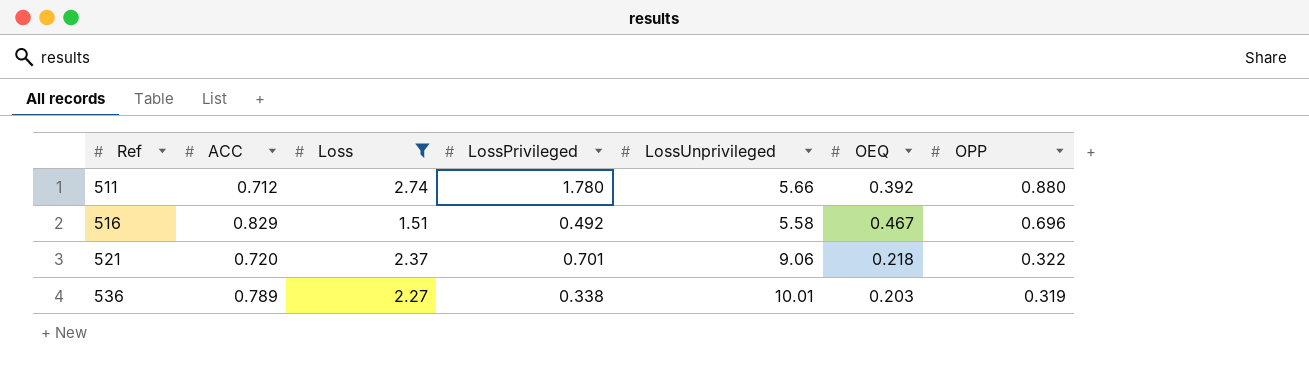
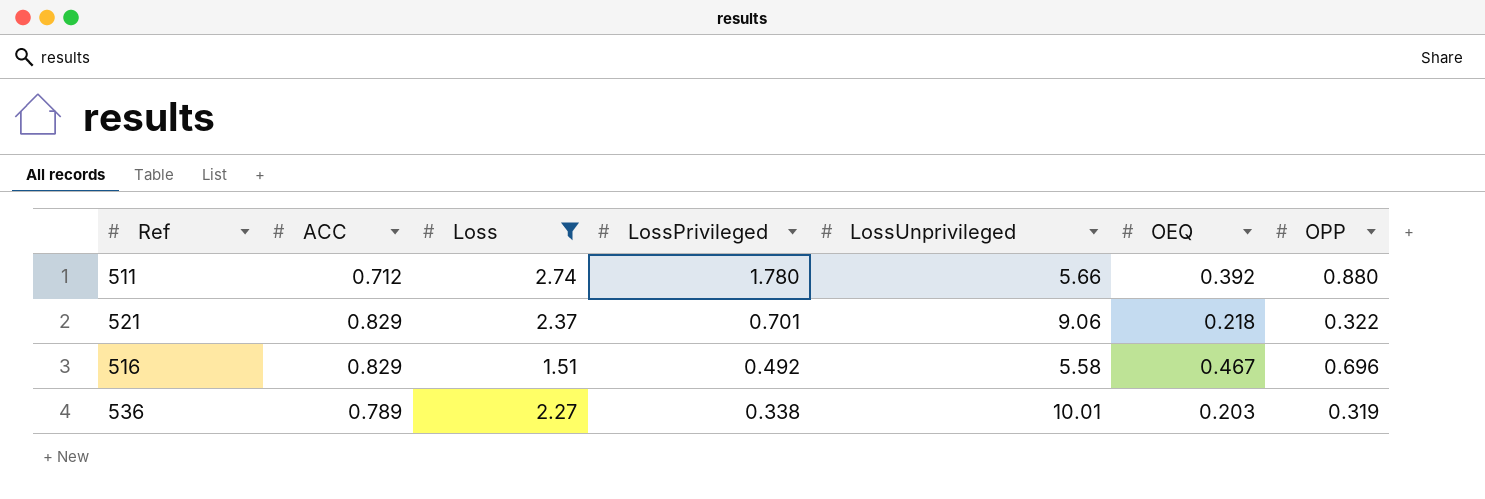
row order: Ref ascending -> LossPrivileged descending
521 | ACC: 0.720 -> 0.829

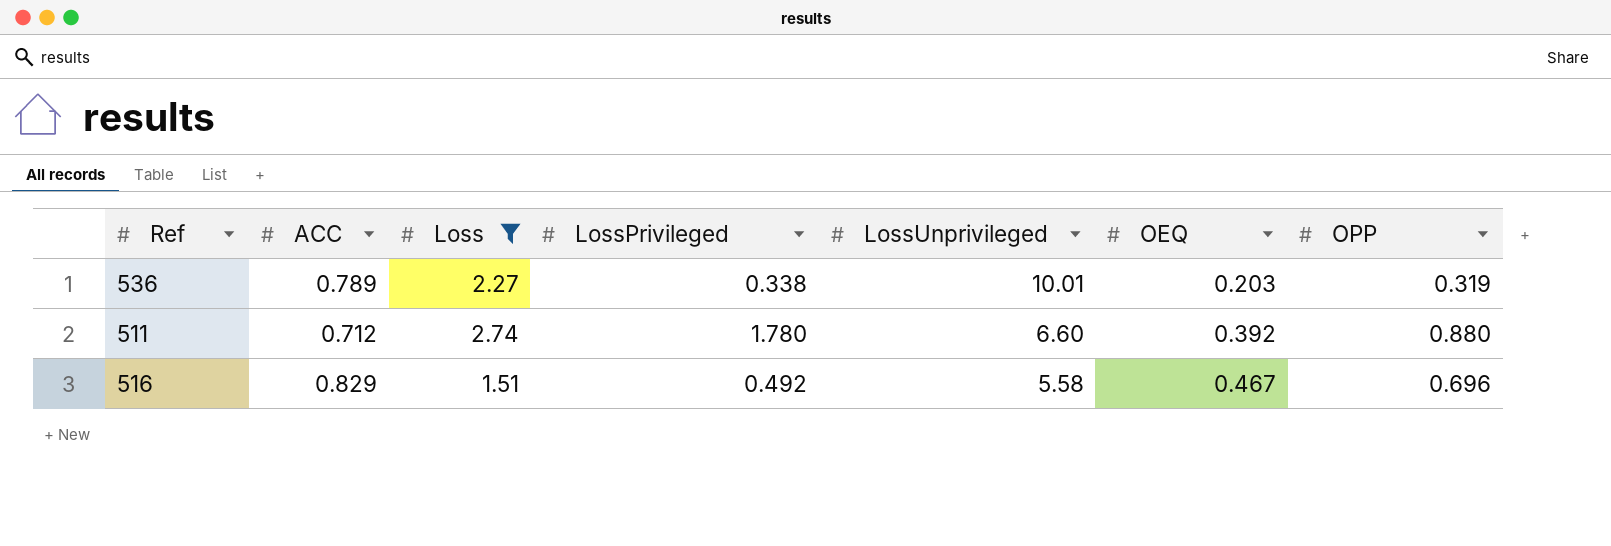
row order: LossPrivileged descending -> LossUnprivileged descending
row 521: 0.829 | 2.37 | 0.701 | 9.06 | 0.218 | 0.322 -> none
511 | LossUnprivileged: 5.66 -> 6.60

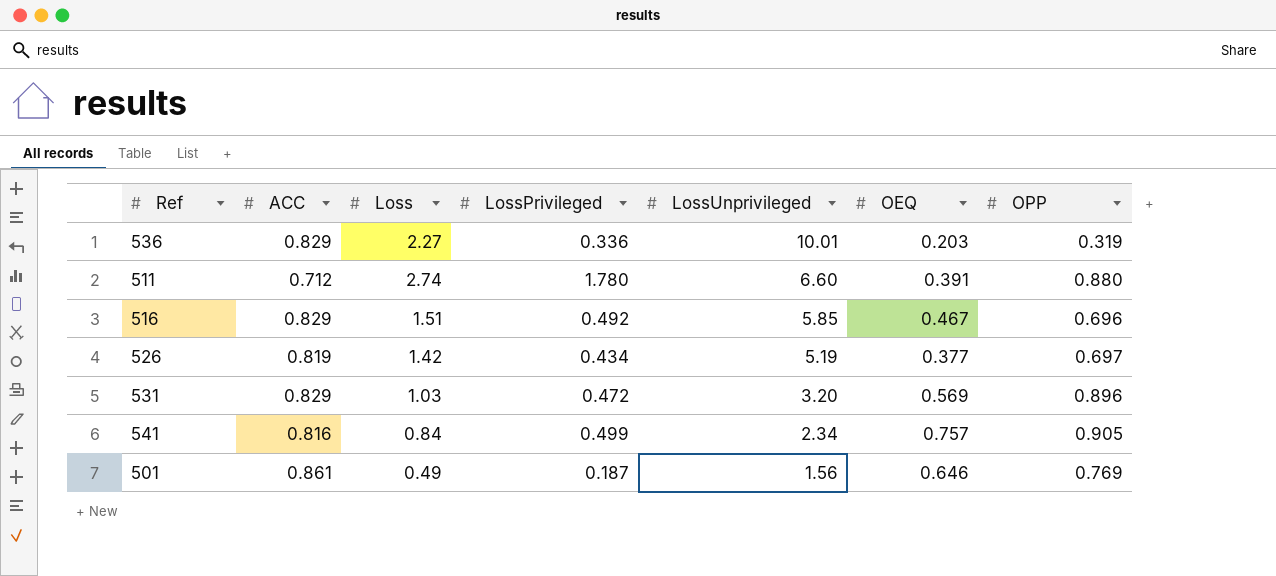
filter: Loss >= 1.51 -> none
536 | ACC: 0.789 -> 0.829
536 | LossPrivileged: 0.338 -> 0.336
511 | OEQ: 0.392 -> 0.391
516 | LossUnprivileged: 5.58 -> 5.85

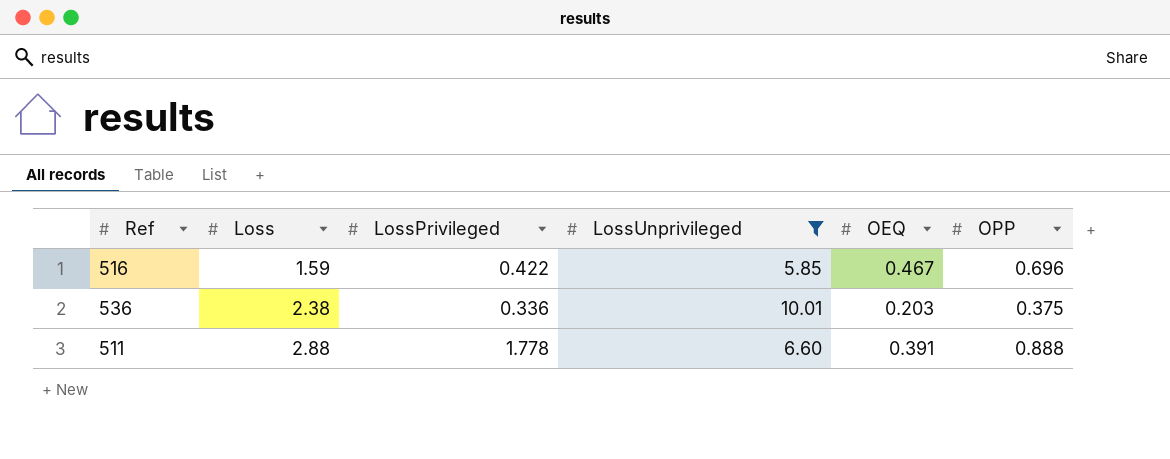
filter: none -> LossUnprivileged >= 5.85
row order: LossUnprivileged descending -> Loss ascending
column ACC | position: 2 -> none
516 | Loss: 1.51 -> 1.59
516 | LossPrivileged: 0.492 -> 0.422
536 | Loss: 2.27 -> 2.38
536 | OPP: 0.319 -> 0.375
511 | Loss: 2.74 -> 2.88
511 | LossPrivileged: 1.780 -> 1.778
511 | OPP: 0.880 -> 0.888

